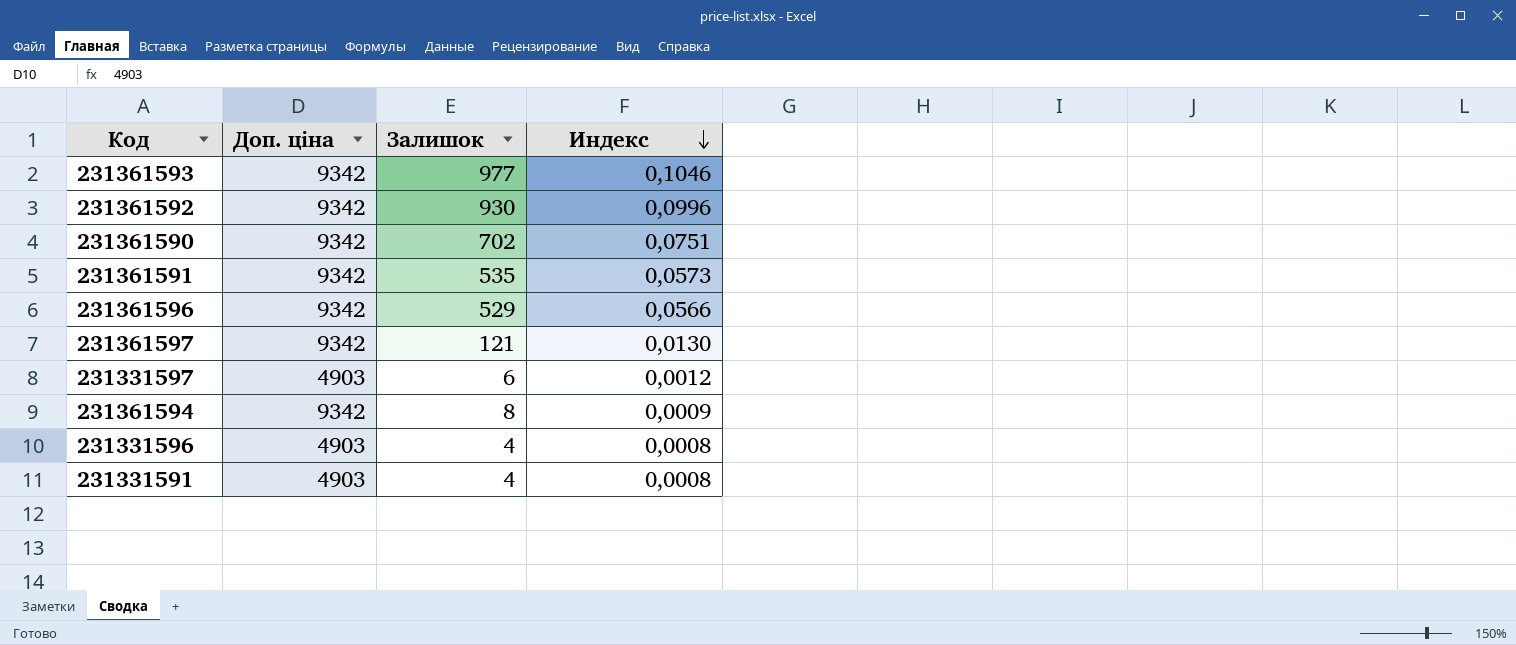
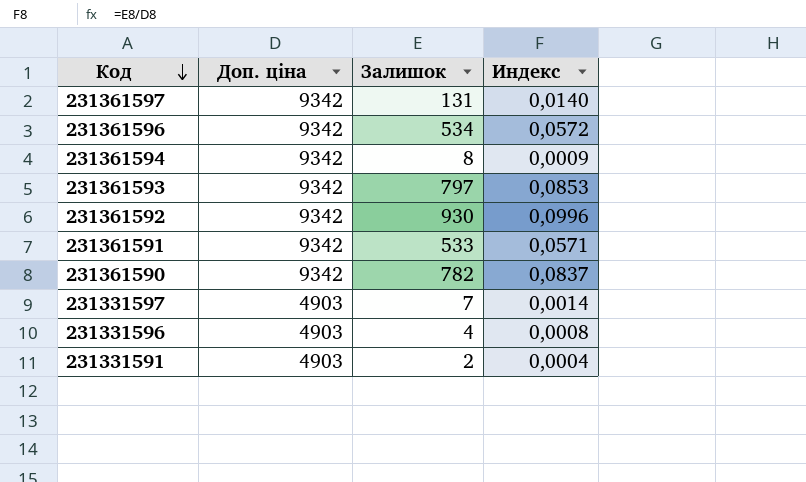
row order: Индекс descending -> Код descending
231361597 | Залишок: 121 -> 131
231361597 | Индекс: 0,0130 -> 0,0140
231361596 | Залишок: 529 -> 534
231361596 | Индекс: 0,0566 -> 0,0572
231361593 | Залишок: 977 -> 797
231361593 | Индекс: 0,1046 -> 0,0853
231361591 | Залишок: 535 -> 533
231361591 | Индекс: 0,0573 -> 0,0571
231361590 | Залишок: 702 -> 782
231361590 | Индекс: 0,0751 -> 0,0837
231331597 | Залишок: 6 -> 7
231331597 | Индекс: 0,0012 -> 0,0014
231331591 | Залишок: 4 -> 2
231331591 | Индекс: 0,0008 -> 0,0004

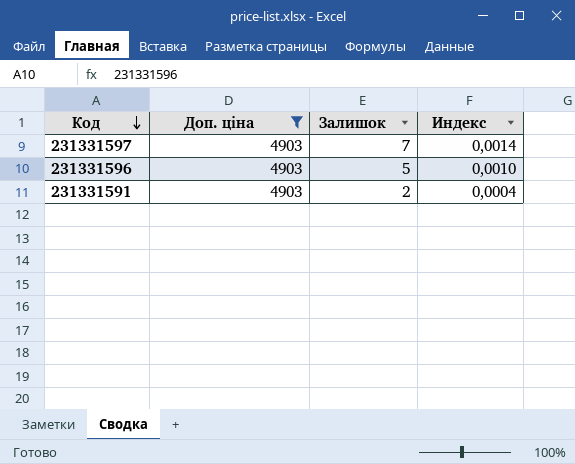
filter: none -> Доп. ціна = 4903
231331596 | Залишок: 4 -> 5
231331596 | Индекс: 0,0008 -> 0,0010

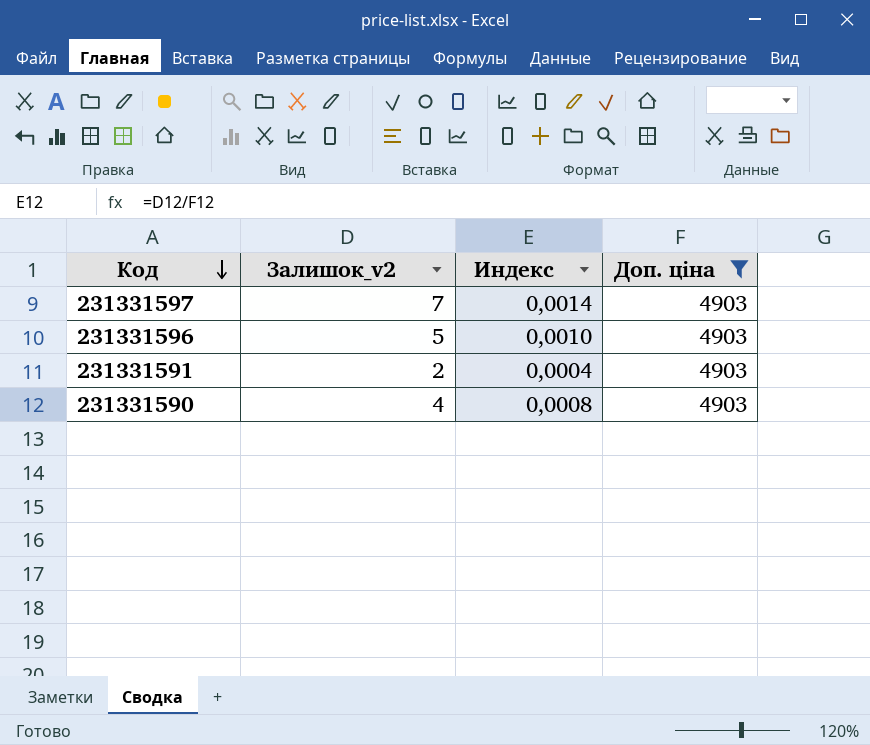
column name: Залишок -> Залишок_v2
column Доп. ціна | position: 2 -> 4
row 231331590: none -> 4 | 0,0008 | 4903

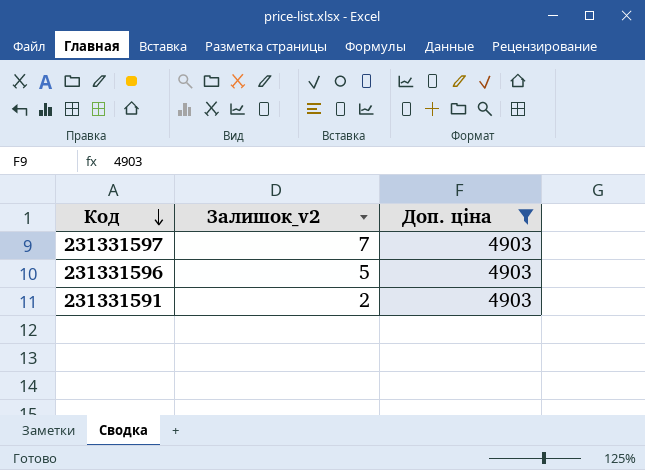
column Индекс | formula: [Залишок_v2] / [Доп. ціна] -> none
row 231331590: 4 | 0,0008 | 4903 -> none

